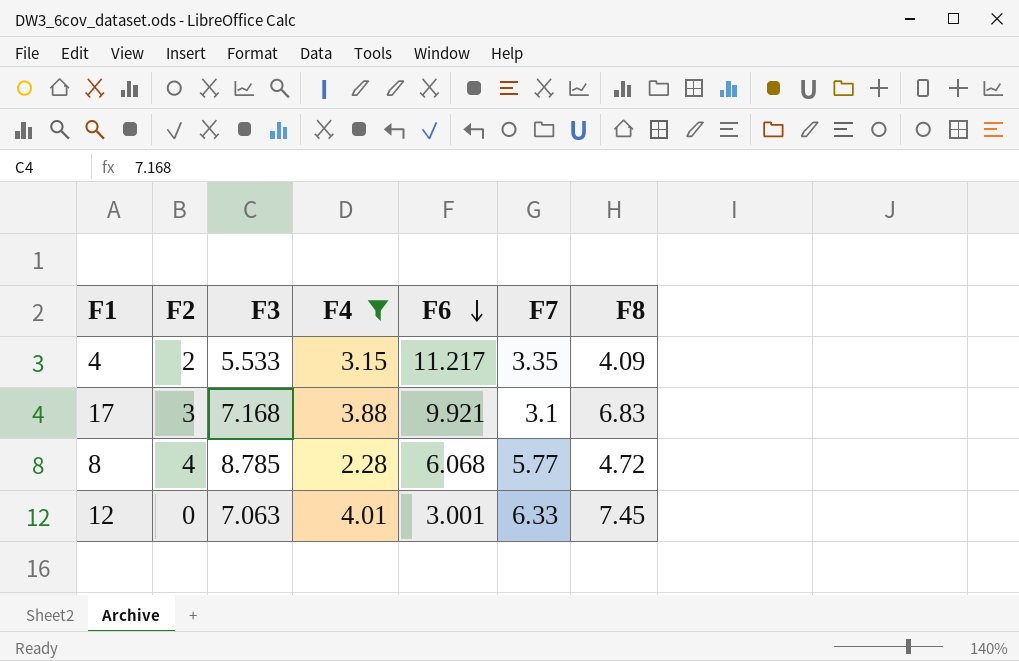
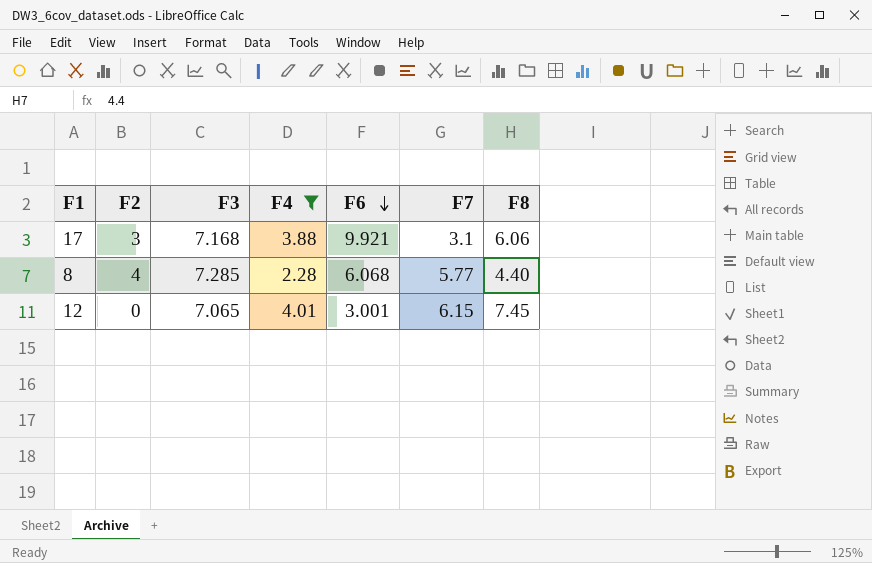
row 4: 2 | 5.533 | 3.15 | 11.217 | 3.35 | 4.09 -> none
17 | F8: 6.83 -> 6.06
8 | F3: 8.785 -> 7.285
8 | F8: 4.72 -> 4.40
12 | F3: 7.063 -> 7.065
12 | F7: 6.33 -> 6.15

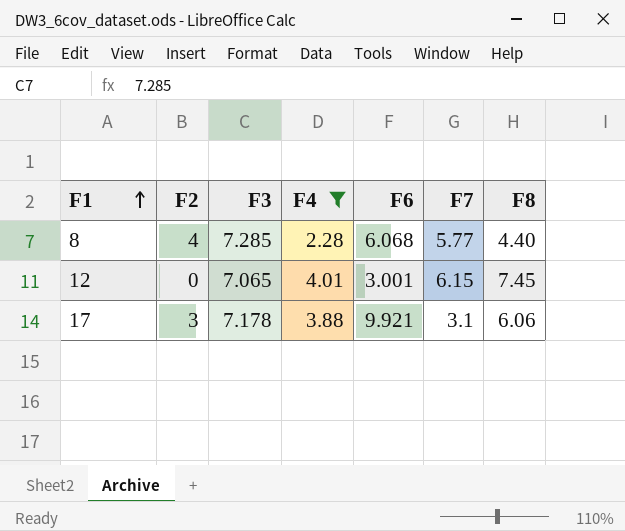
row order: F6 descending -> F1 ascending
17 | F3: 7.168 -> 7.178

